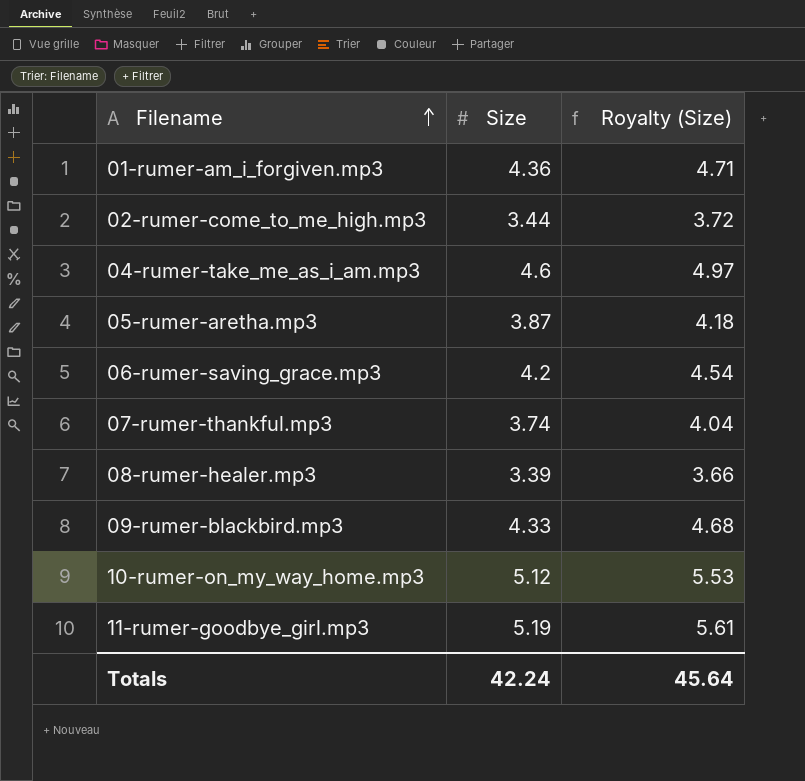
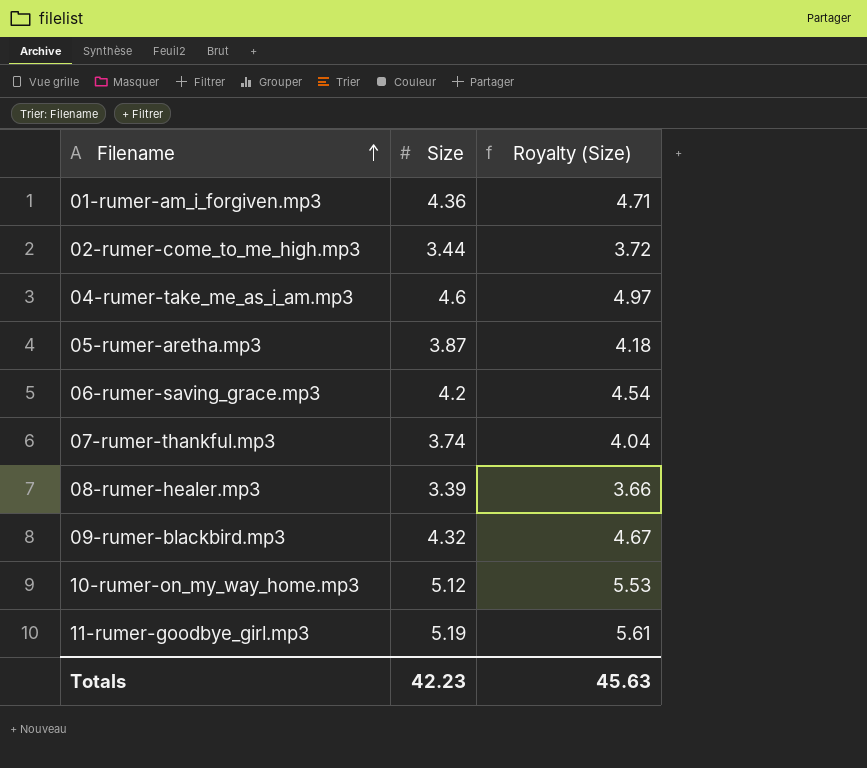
09-rumer-blackbird.mp3 | Size: 4.33 -> 4.32
09-rumer-blackbird.mp3 | Royalty (Size): 4.68 -> 4.67
Totals | Size: 42.24 -> 42.23
Totals | Royalty (Size): 45.64 -> 45.63

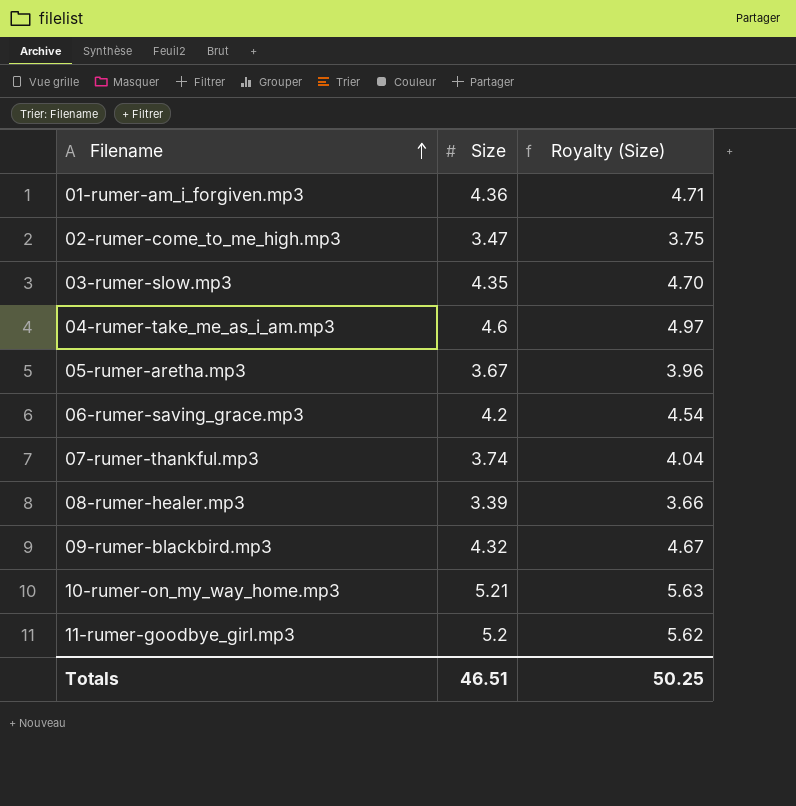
02-rumer-come_to_me_high.mp3 | Size: 3.44 -> 3.47
02-rumer-come_to_me_high.mp3 | Royalty (Size): 3.72 -> 3.75
row 03-rumer-slow.mp3: none -> 4.35 | 4.70
05-rumer-aretha.mp3 | Size: 3.87 -> 3.67
05-rumer-aretha.mp3 | Royalty (Size): 4.18 -> 3.96
10-rumer-on_my_way_home.mp3 | Size: 5.12 -> 5.21
10-rumer-on_my_way_home.mp3 | Royalty (Size): 5.53 -> 5.63
11-rumer-goodbye_girl.mp3 | Size: 5.19 -> 5.2
11-rumer-goodbye_girl.mp3 | Royalty (Size): 5.61 -> 5.62
Totals | Size: 42.23 -> 46.51
Totals | Royalty (Size): 45.63 -> 50.25

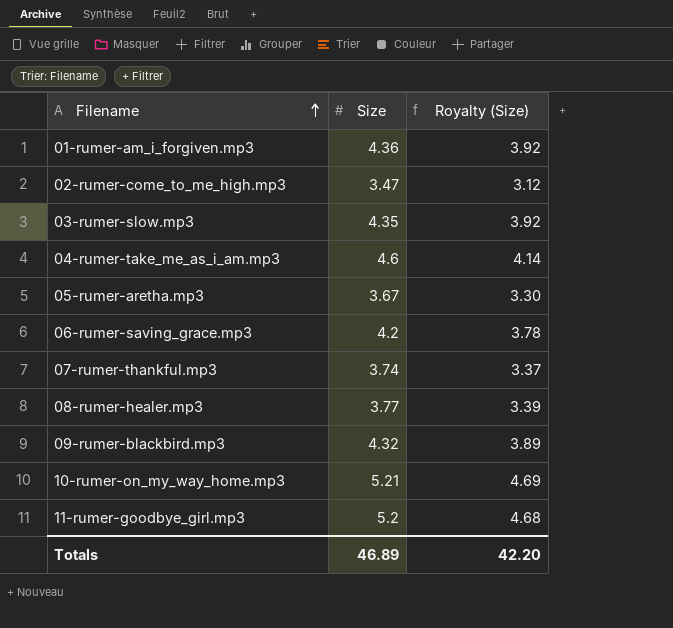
column Royalty (Size) | formula: [Size] * 1.08 -> [Size] * 0.9
08-rumer-healer.mp3 | Size: 3.39 -> 3.77
Totals | Size: 46.51 -> 46.89
Totals | Royalty (Size): 50.25 -> 42.20

